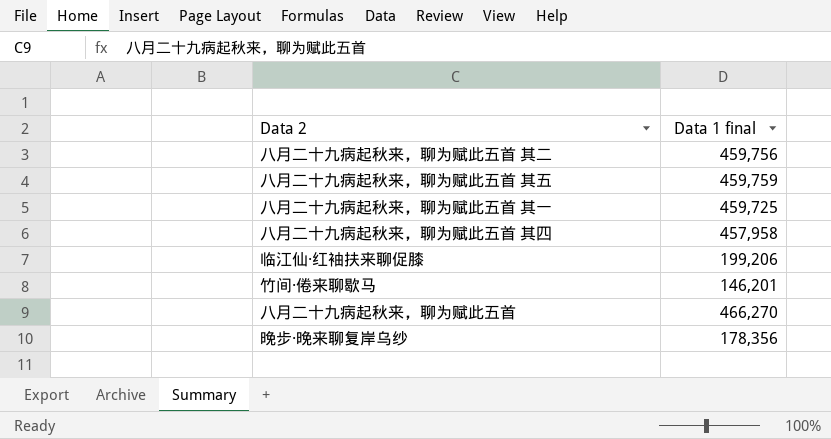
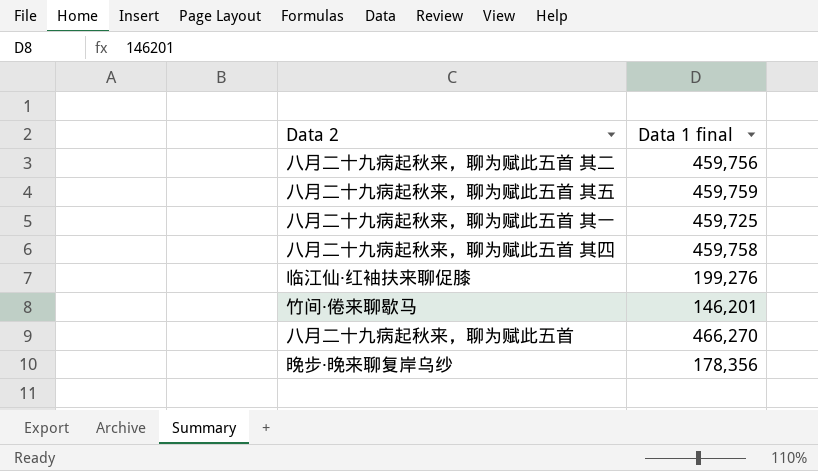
八月二十九病起秋来，聊为赋此五首 其四 | Data 1 final: 457,958 -> 459,758
临江仙·红袖扶来聊促膝 | Data 1 final: 199,206 -> 199,276

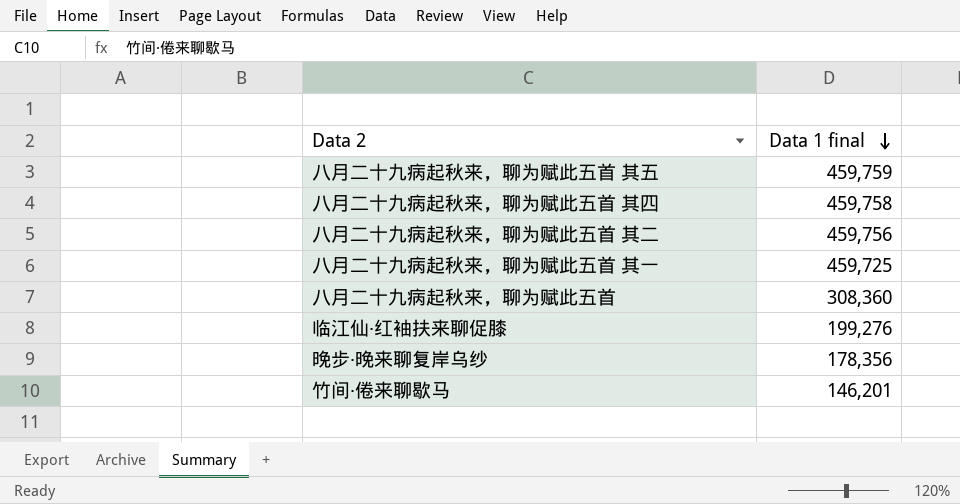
row order: none -> Data 1 final descending
八月二十九病起秋来，聊为赋此五首 | Data 1 final: 466,270 -> 308,360

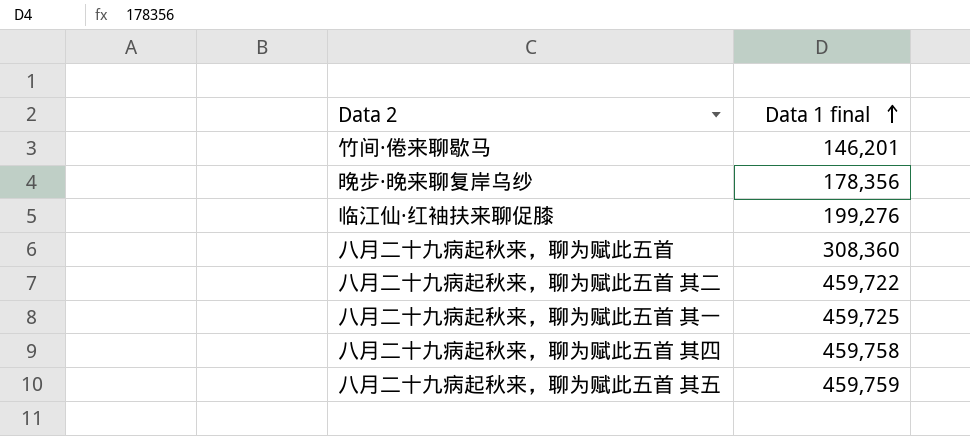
row order: Data 1 final descending -> Data 1 final ascending
八月二十九病起秋来，聊为赋此五首 其二 | Data 1 final: 459,756 -> 459,722

